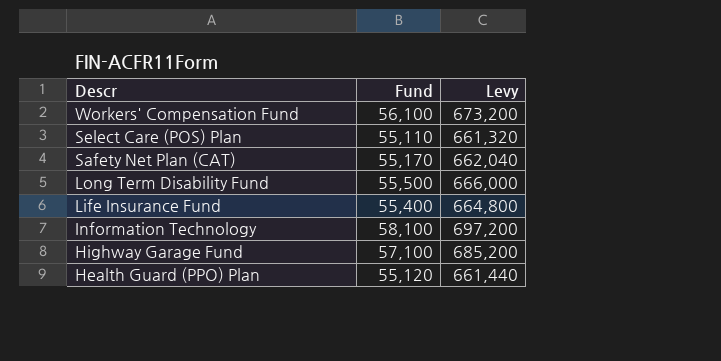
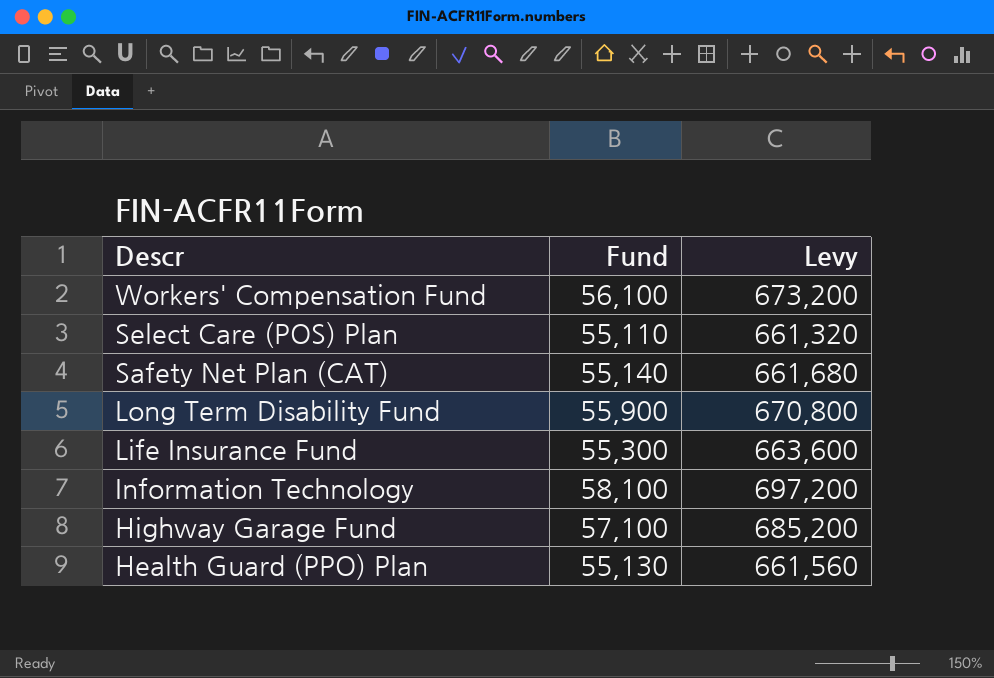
Safety Net Plan (CAT) | Fund: 55,170 -> 55,140
Safety Net Plan (CAT) | Levy: 662,040 -> 661,680
Long Term Disability Fund | Fund: 55,500 -> 55,900
Long Term Disability Fund | Levy: 666,000 -> 670,800
Life Insurance Fund | Fund: 55,400 -> 55,300
Life Insurance Fund | Levy: 664,800 -> 663,600
Health Guard (PPO) Plan | Fund: 55,120 -> 55,130
Health Guard (PPO) Plan | Levy: 661,440 -> 661,560

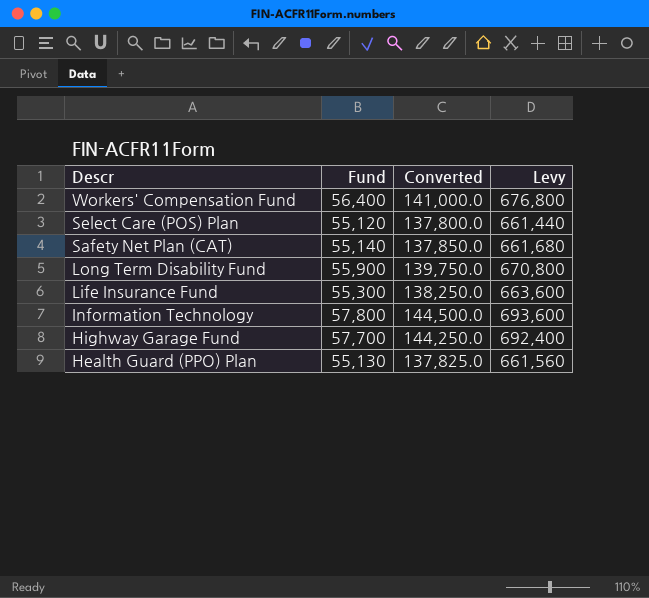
column Converted | formula: none -> [Fund] * 2.5
Workers' Compensation Fund | Fund: 56,100 -> 56,400
Workers' Compensation Fund | Levy: 673,200 -> 676,800
Select Care (POS) Plan | Fund: 55,110 -> 55,120
Select Care (POS) Plan | Levy: 661,320 -> 661,440
Information Technology | Fund: 58,100 -> 57,800
Information Technology | Levy: 697,200 -> 693,600
Highway Garage Fund | Fund: 57,100 -> 57,700
Highway Garage Fund | Levy: 685,200 -> 692,400

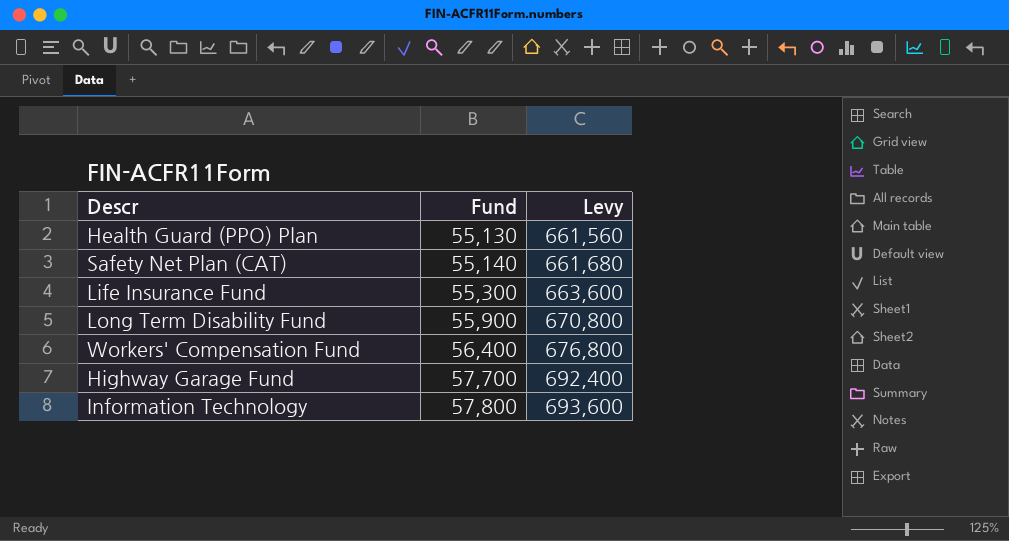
row order: Descr descending -> Fund ascending
column Converted | formula: [Fund] * 2.5 -> none
row Select Care (POS) Plan: 55,120 | 137,800.0 | 661,440 -> none

